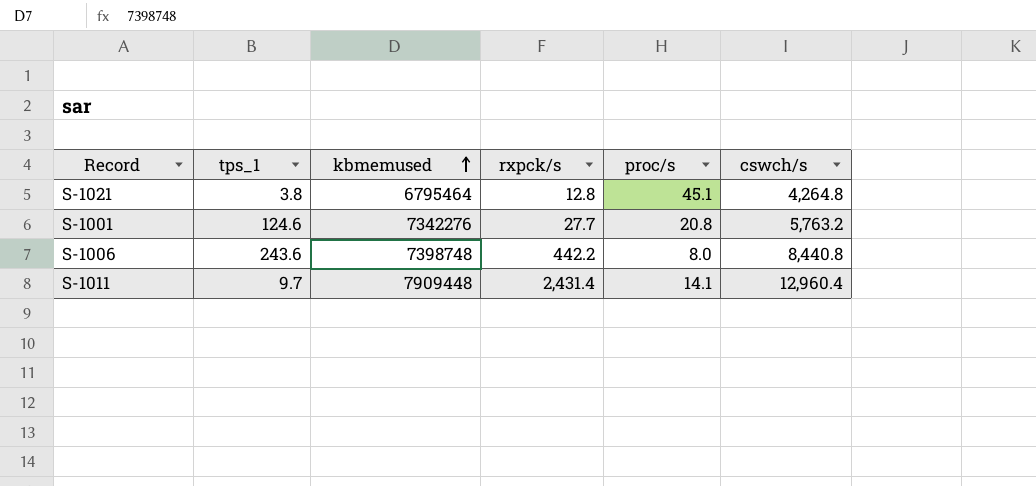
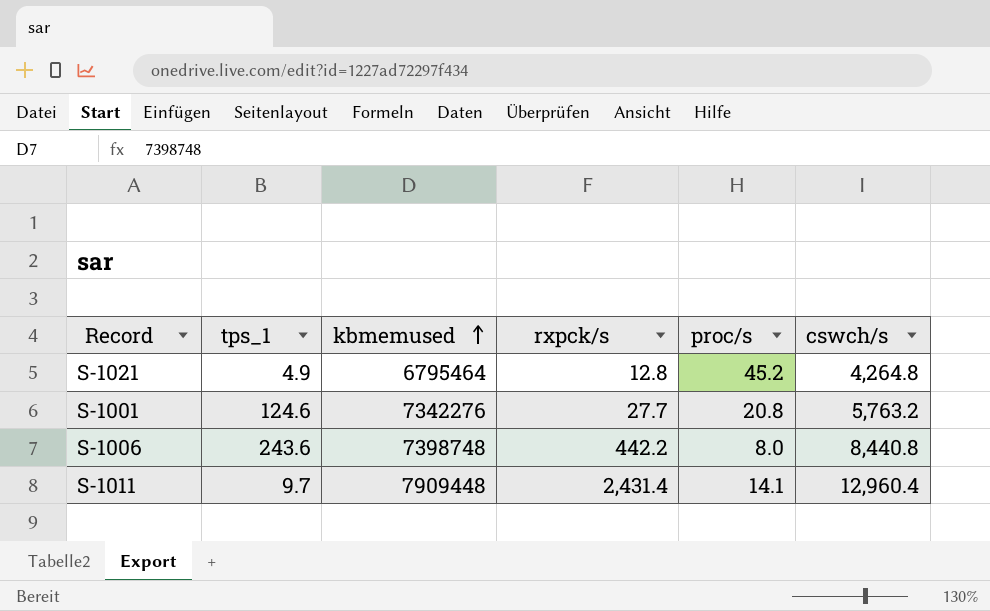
S-1021 | tps_1: 3.8 -> 4.9
S-1021 | proc/s: 45.1 -> 45.2

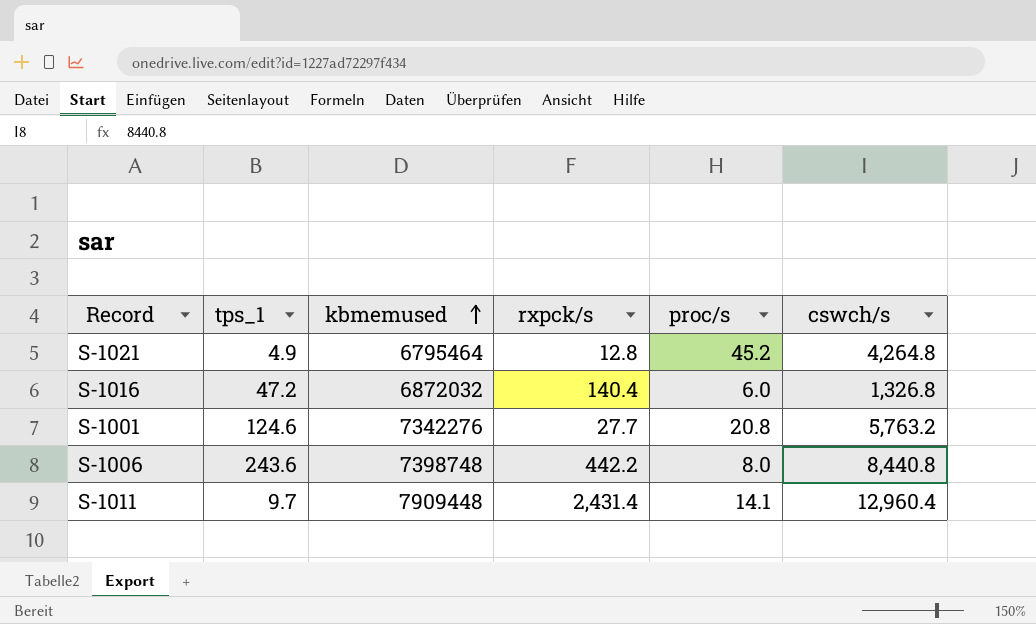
row S-1016: none -> 47.2 | 6872032 | 140.4 | 6.0 | 1,326.8

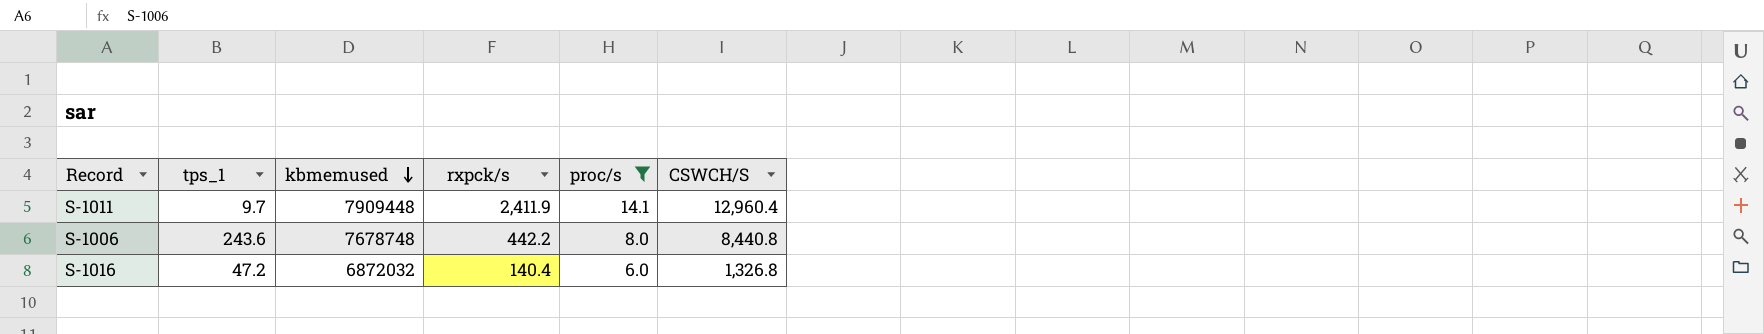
filter: none -> proc/s <= 14.1
row order: kbmemused ascending -> kbmemused descending
column name: cswch/s -> CSWCH/S
S-1011 | rxpck/s: 2,431.4 -> 2,411.9
S-1006 | kbmemused: 7398748 -> 7678748

